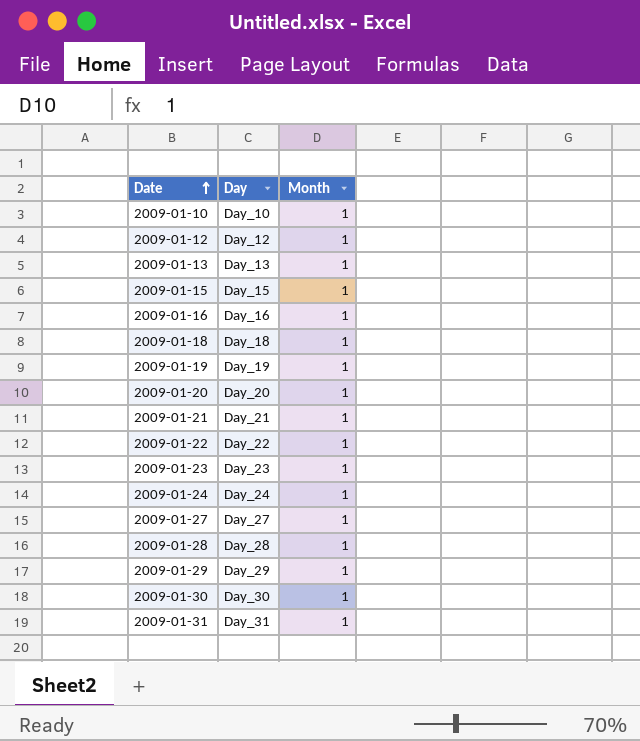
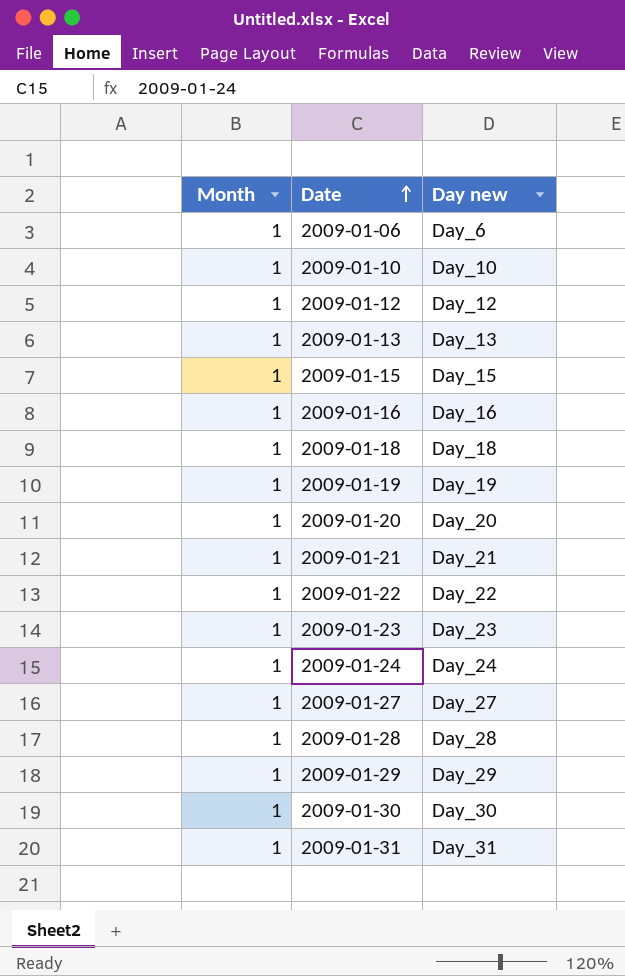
column Month | position: 3 -> 1
column name: Day -> Day new
row 2009-01-06: none -> 1 | Day_6

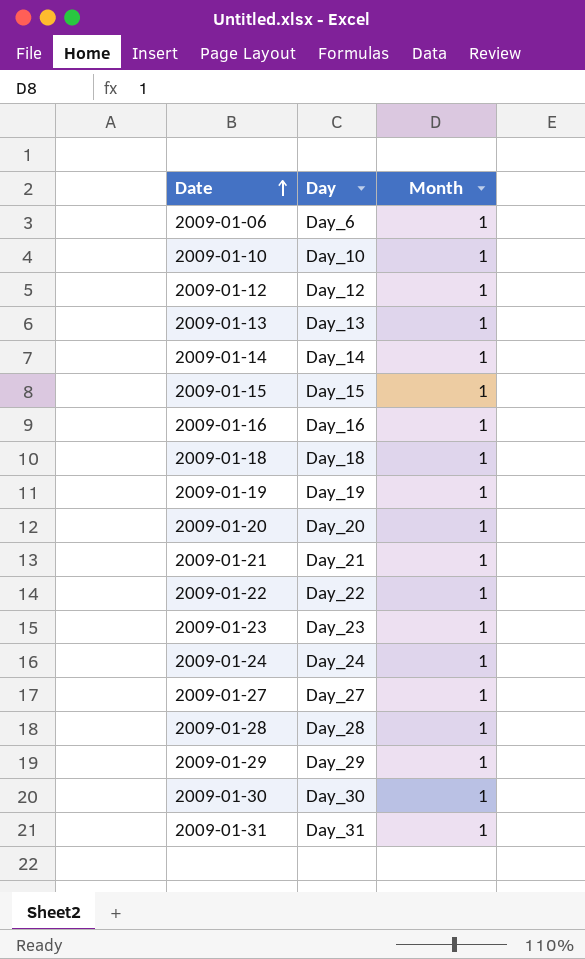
column name: Day new -> Day
column Month | position: 1 -> 3
row 2009-01-14: none -> Day_14 | 1

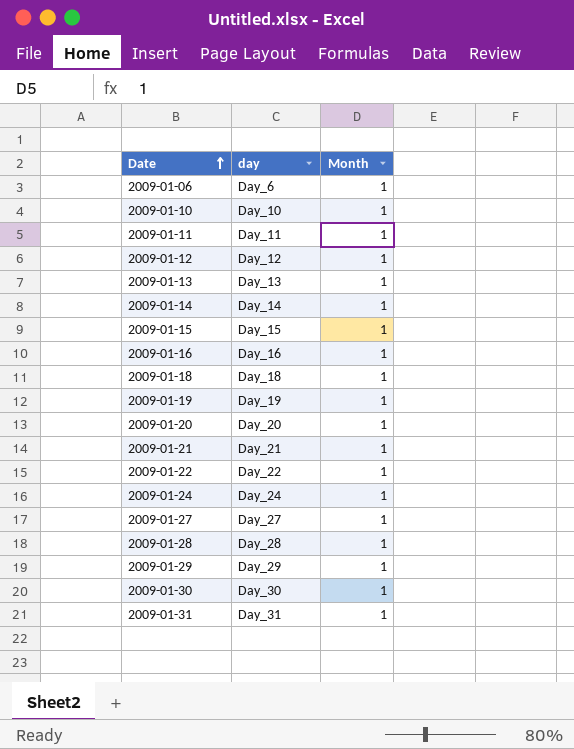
column name: Day -> day
row 2009-01-23: Day_23 | 1 -> none
row 2009-01-11: none -> Day_11 | 1

